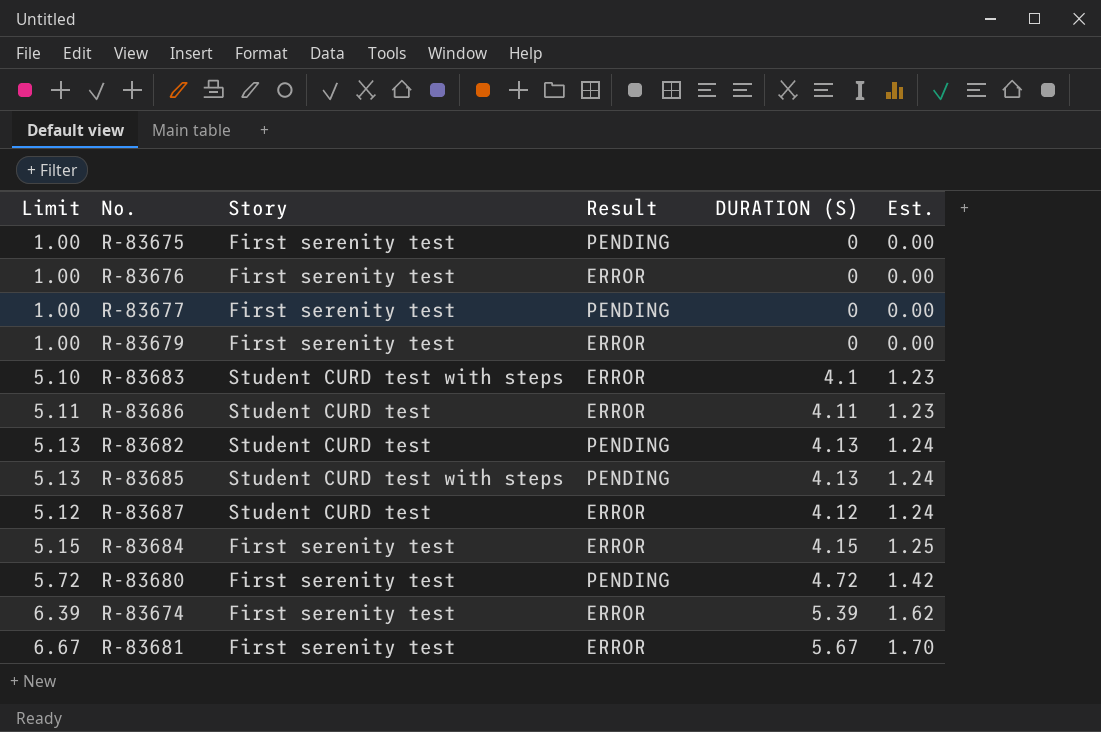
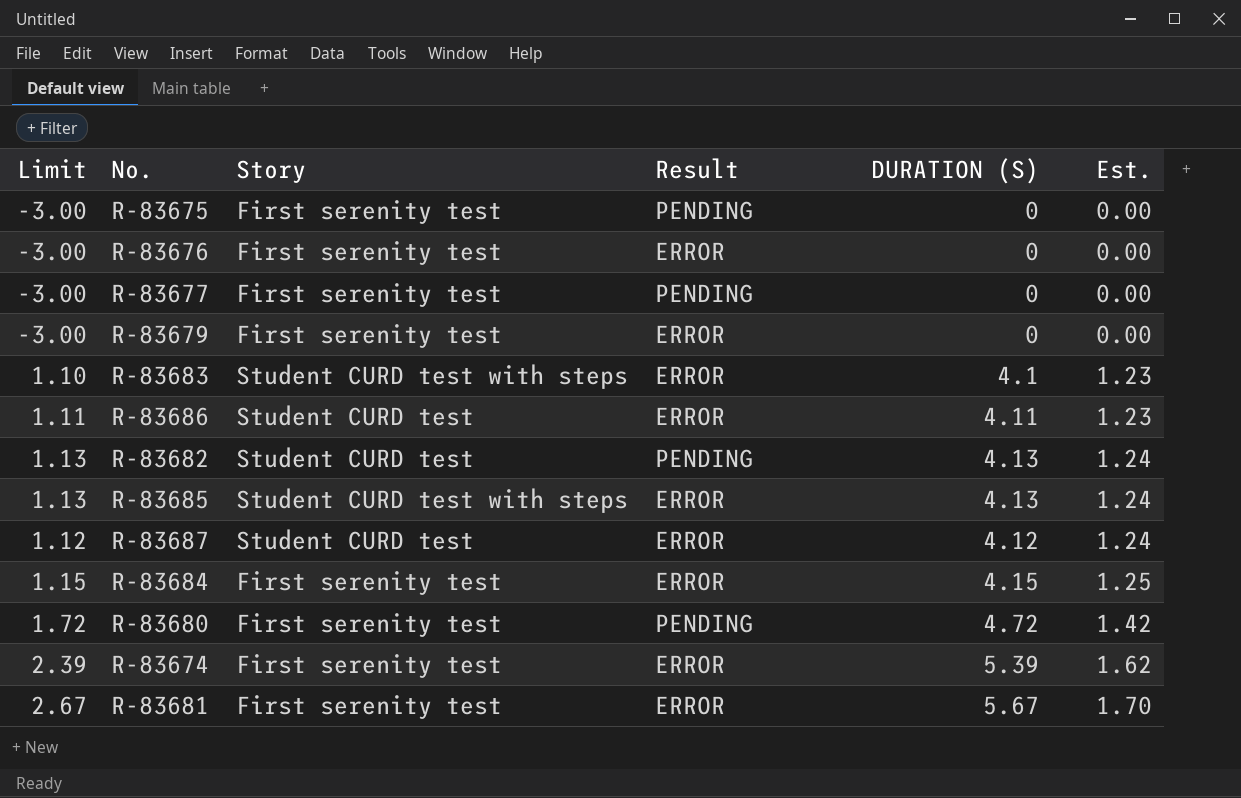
column Limit | formula: [DURATION (S)] + 1 -> [DURATION (S)] - 3
R-83685 | Result: PENDING -> ERROR

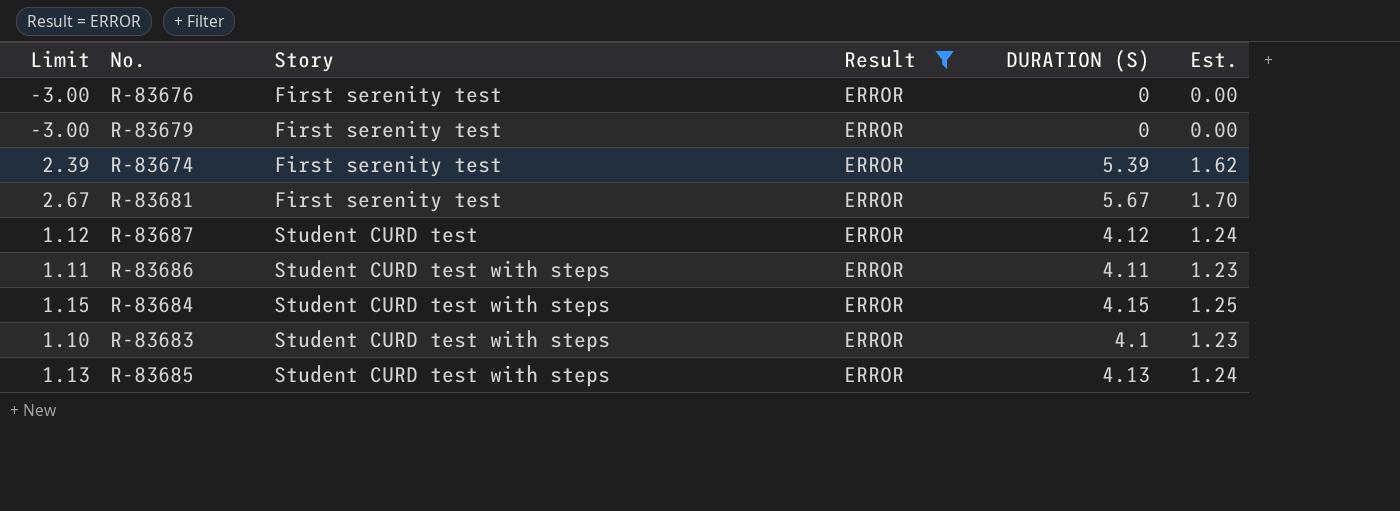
filter: none -> Result = ERROR
row order: Est. ascending -> Story ascending
R-83686 | Story: Student CURD test -> Student CURD test with steps
R-83684 | Story: First serenity test -> Student CURD test with steps

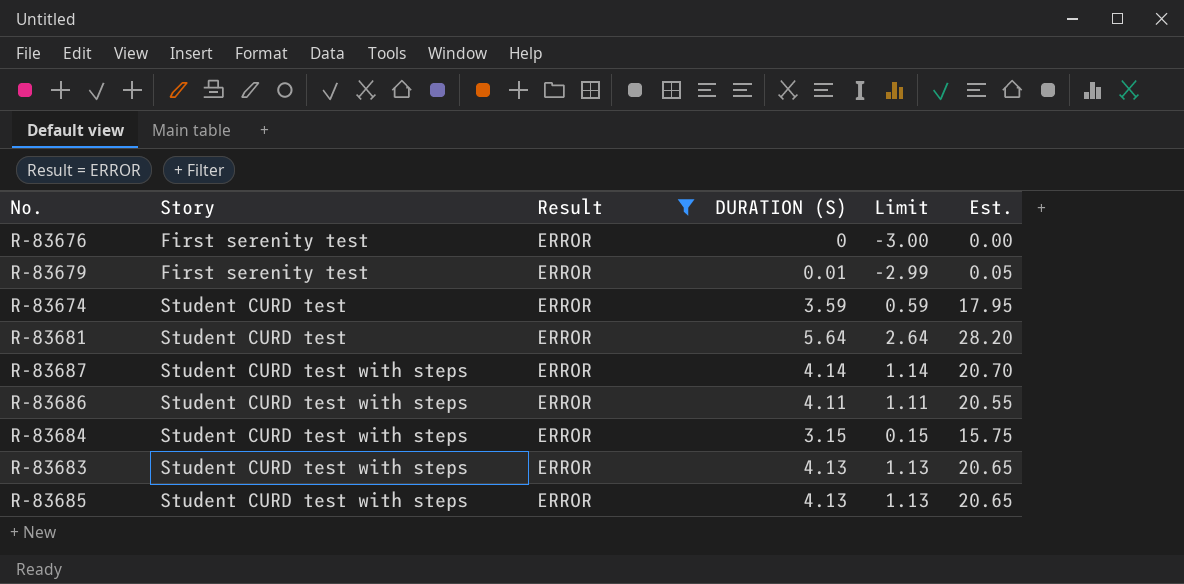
column Limit | position: 1 -> 5
column Est. | formula: [DURATION (S)] * 0.3 -> [DURATION (S)] * 5
R-83679 | DURATION (S): 0 -> 0.01
R-83679 | Limit: -3.00 -> -2.99
R-83674 | Story: First serenity test -> Student CURD test
R-83674 | DURATION (S): 5.39 -> 3.59
R-83674 | Limit: 2.39 -> 0.59
R-83681 | Story: First serenity test -> Student CURD test
R-83681 | DURATION (S): 5.67 -> 5.64
R-83681 | Limit: 2.67 -> 2.64
R-83687 | Story: Student CURD test -> Student CURD test with steps
R-83687 | DURATION (S): 4.12 -> 4.14
R-83687 | Limit: 1.12 -> 1.14
R-83684 | DURATION (S): 4.15 -> 3.15
R-83684 | Limit: 1.15 -> 0.15
R-83683 | DURATION (S): 4.1 -> 4.13
R-83683 | Limit: 1.10 -> 1.13

